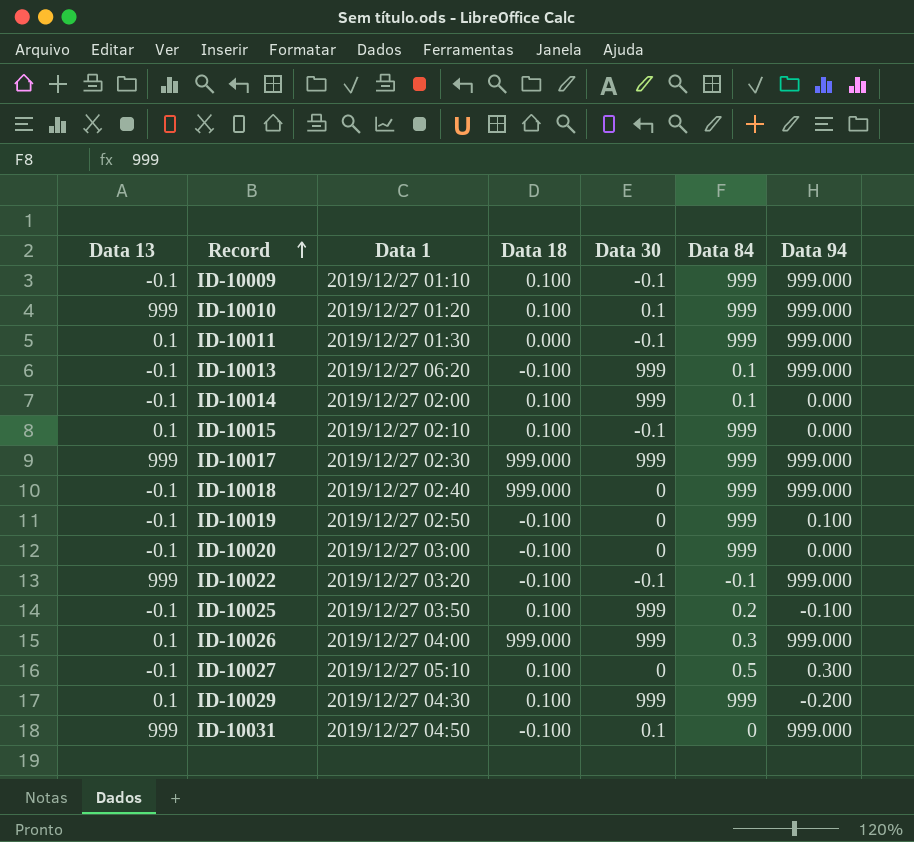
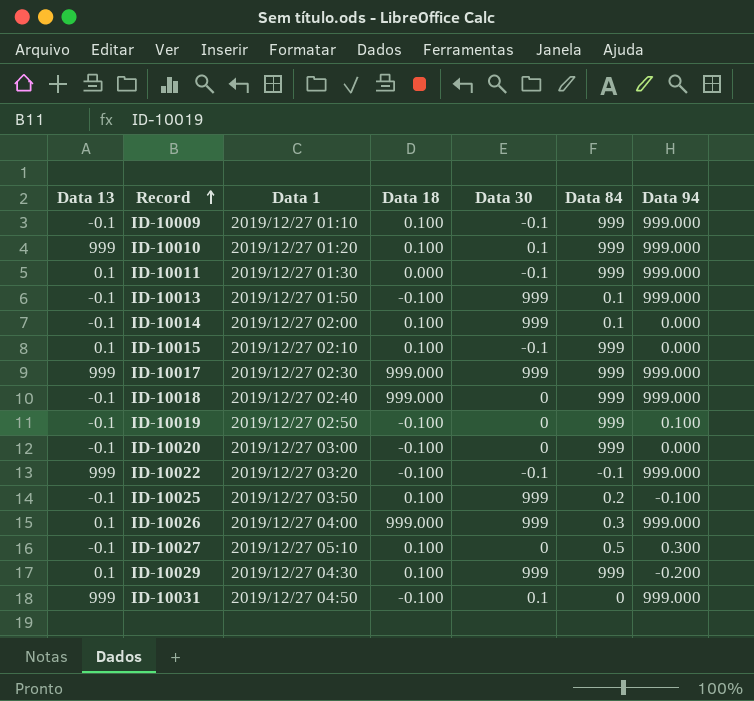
ID-10013 | Data 1: 2019/12/27 06:20 -> 2019/12/27 01:50

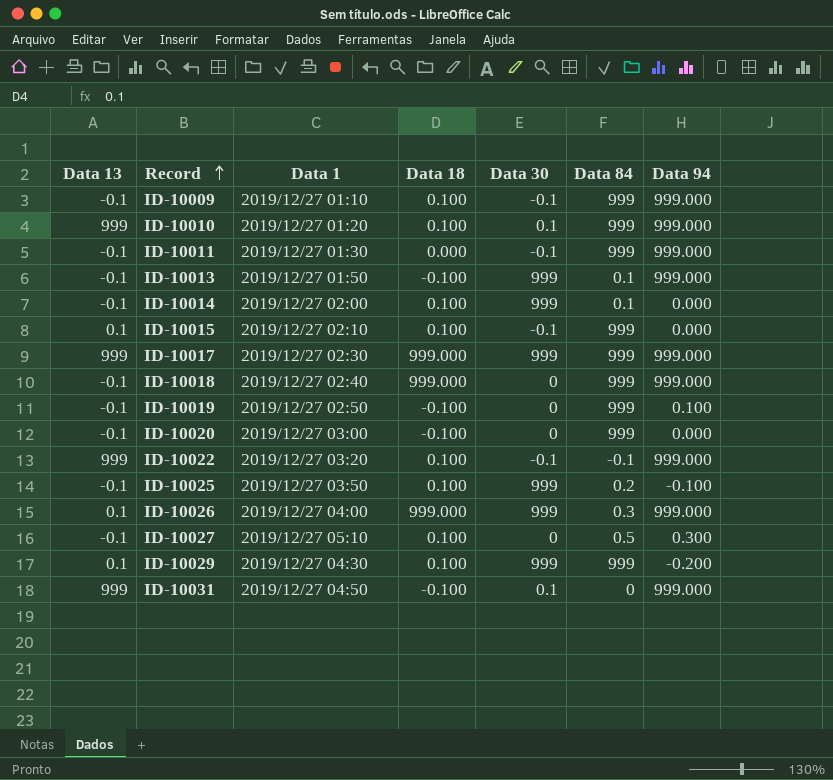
ID-10011 | Data 13: 0.1 -> -0.1
ID-10022 | Data 18: -0.100 -> 0.100

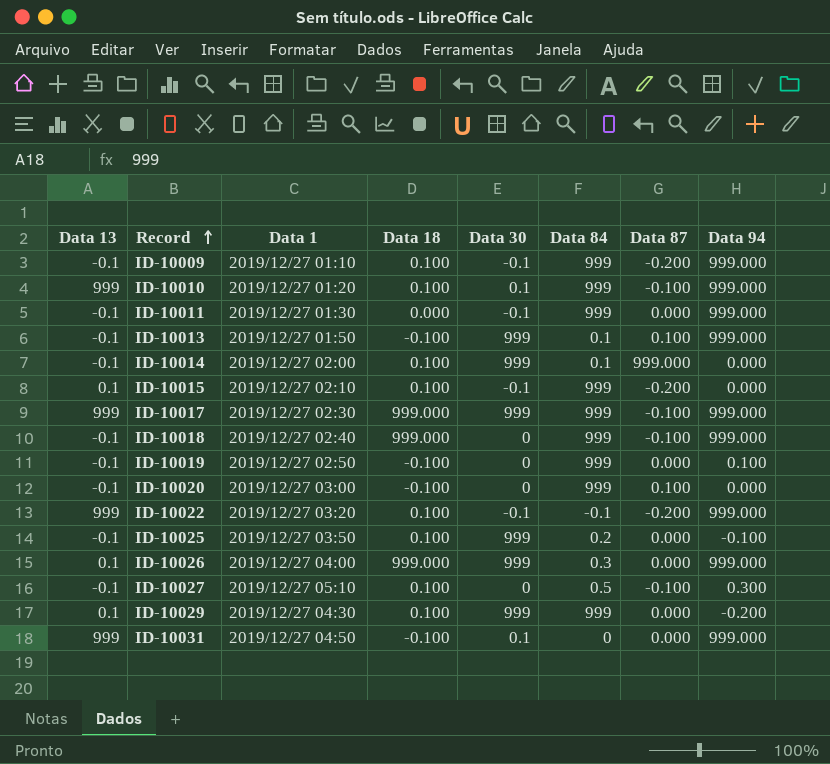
column Data 87 | position: none -> 7

